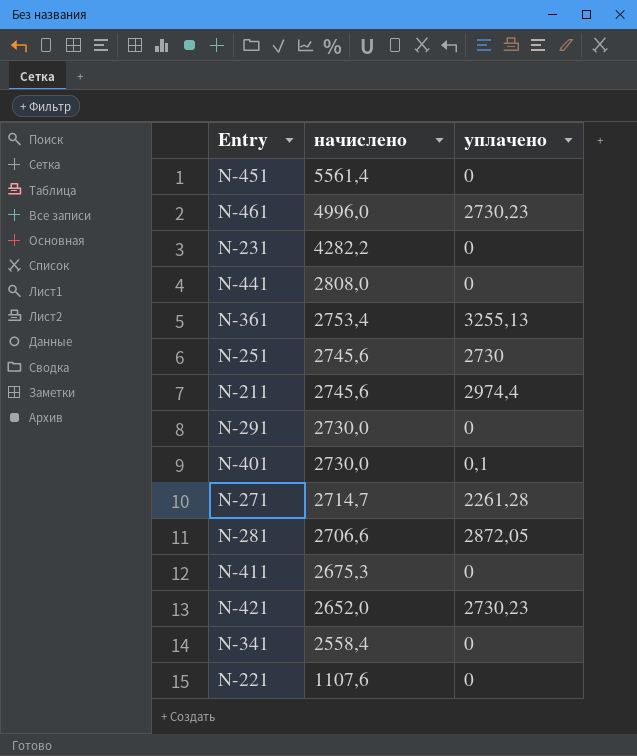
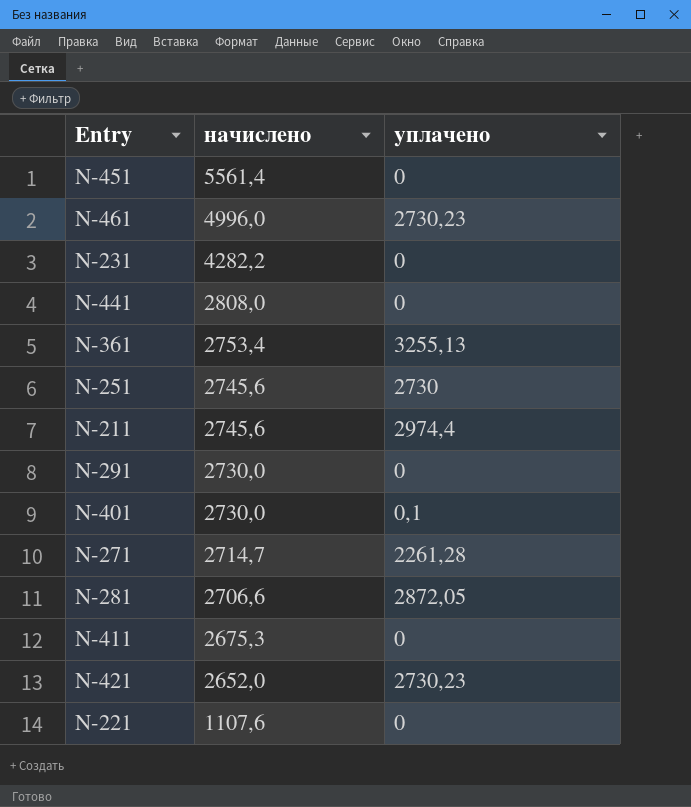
row N-341: 2558,4 | 0 -> none

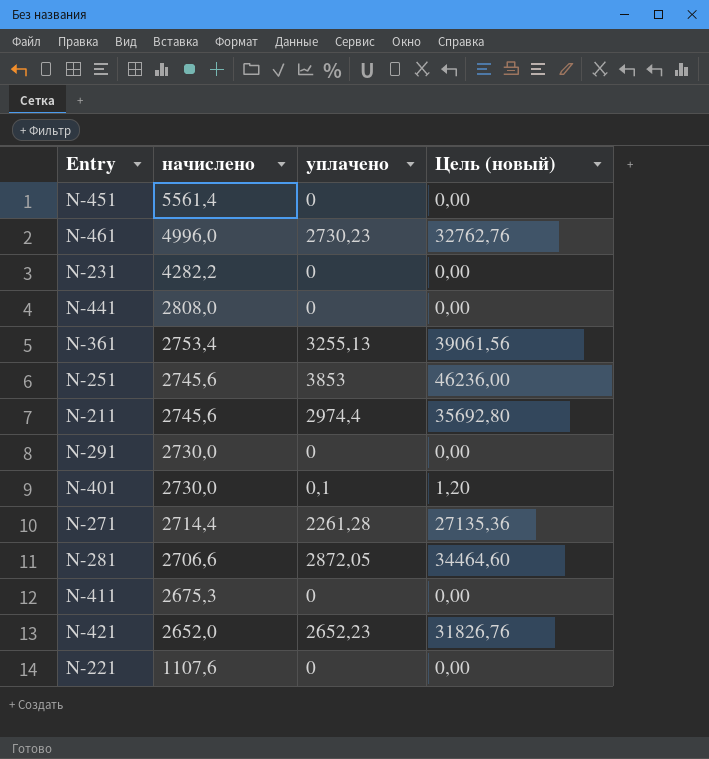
column Цель (новый) | formula: none -> [уплачено] * 12
N-251 | уплачено: 2730 -> 3853
N-271 | начислено: 2714,7 -> 2714,4
N-421 | уплачено: 2730,23 -> 2652,23

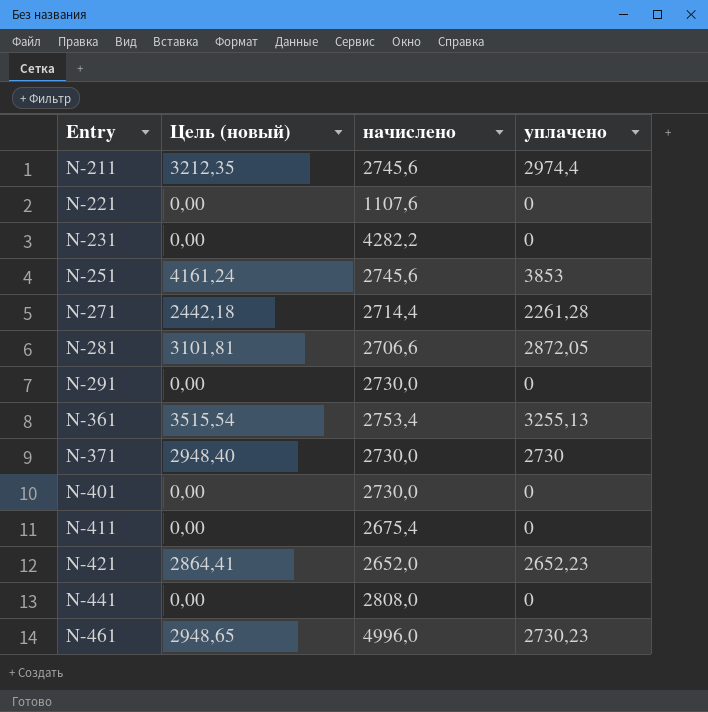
row order: начислено descending -> Entry ascending
column Цель (новый) | formula: [уплачено] * 12 -> [уплачено] * 1,08
column Цель (новый) | position: 4 -> 2
row N-451: 5561,4 | 0 | 0,00 -> none
row N-371: none -> 2948,40 | 2730,0 | 2730
N-401 | уплачено: 0,1 -> 0
N-411 | начислено: 2675,3 -> 2675,4

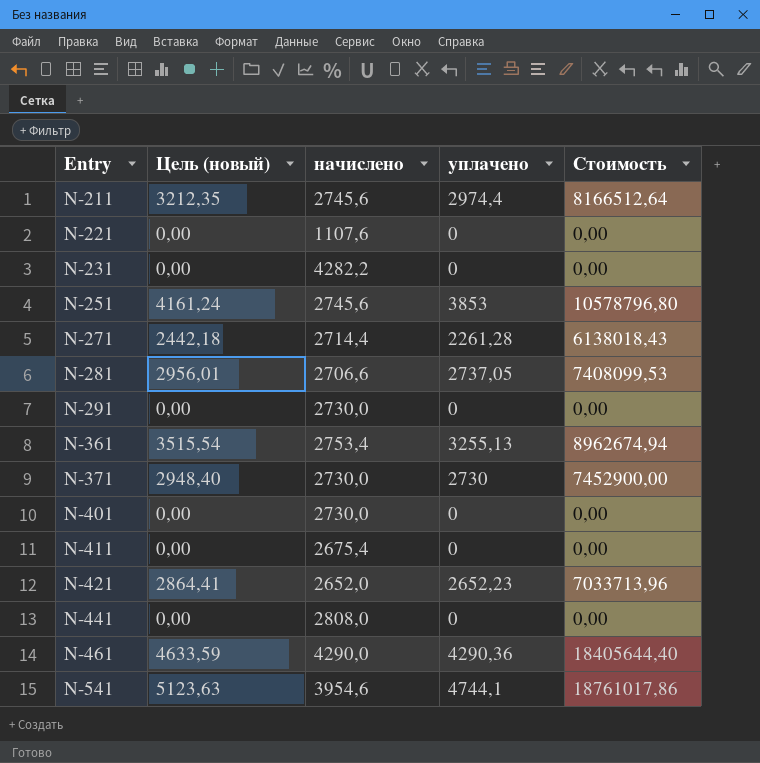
column Стоимость | formula: none -> [начислено] * [уплачено]
N-281 | Цель (новый): 3101,81 -> 2956,01
N-281 | уплачено: 2872,05 -> 2737,05
N-461 | Цель (новый): 2948,65 -> 4633,59
N-461 | начислено: 4996,0 -> 4290,0
N-461 | уплачено: 2730,23 -> 4290,36
row N-541: none -> 5123,63 | 3954,6 | 4744,1 | 18761017,86

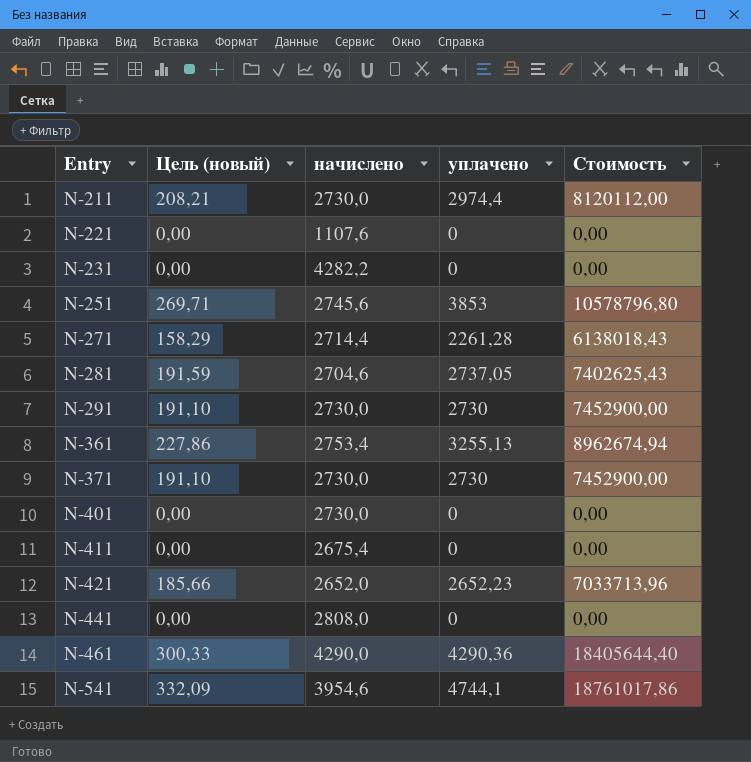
column Цель (новый) | formula: [уплачено] * 1,08 -> [уплачено] * 0,07
N-211 | начислено: 2745,6 -> 2730,0
N-211 | Стоимость: 8166512,64 -> 8120112,00
N-281 | начислено: 2706,6 -> 2704,6
N-281 | Стоимость: 7408099,53 -> 7402625,43
N-291 | уплачено: 0 -> 2730
N-291 | Стоимость: 0,00 -> 7452900,00

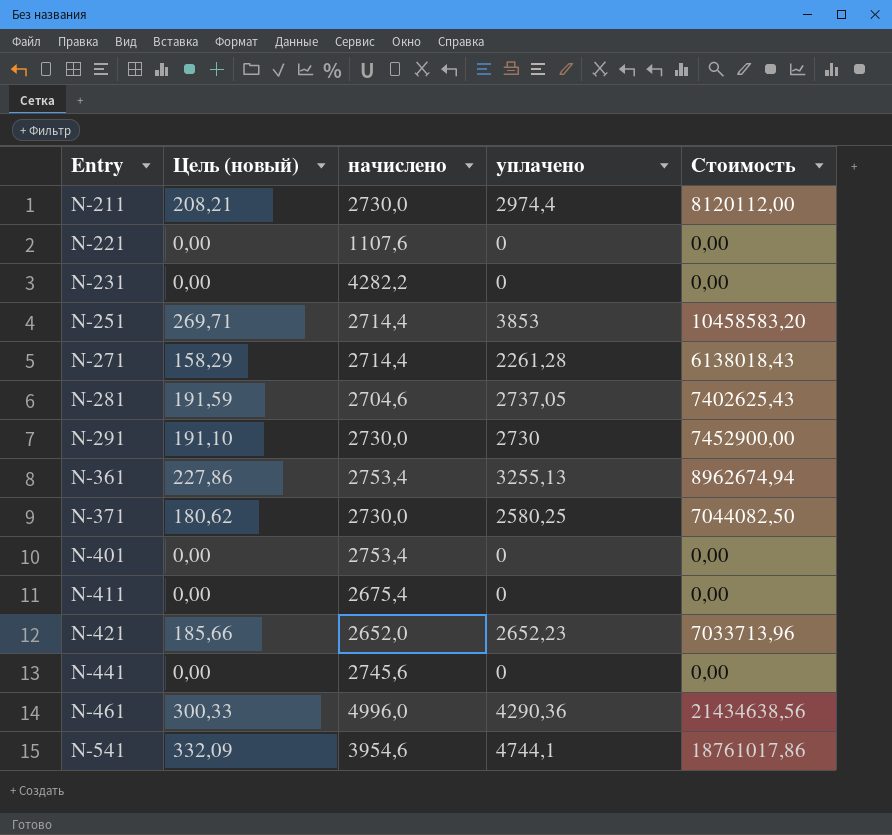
N-251 | начислено: 2745,6 -> 2714,4
N-251 | Стоимость: 10578796,80 -> 10458583,20
N-371 | Цель (новый): 191,10 -> 180,62
N-371 | уплачено: 2730 -> 2580,25
N-371 | Стоимость: 7452900,00 -> 7044082,50
N-401 | начислено: 2730,0 -> 2753,4
N-441 | начислено: 2808,0 -> 2745,6
N-461 | начислено: 4290,0 -> 4996,0
N-461 | Стоимость: 18405644,40 -> 21434638,56

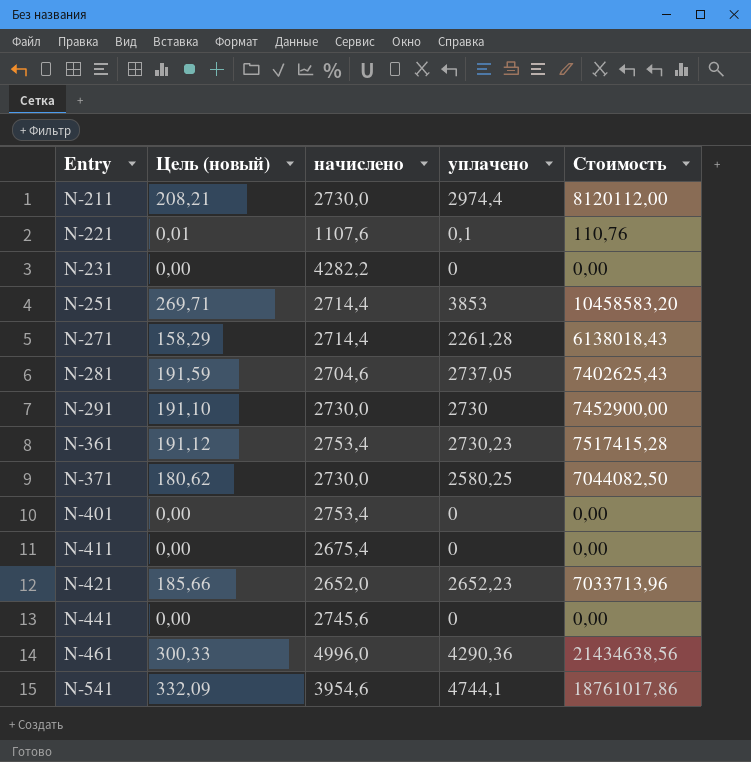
N-221 | Цель (новый): 0,00 -> 0,01
N-221 | уплачено: 0 -> 0,1
N-221 | Стоимость: 0,00 -> 110,76
N-361 | Цель (новый): 227,86 -> 191,12
N-361 | уплачено: 3255,13 -> 2730,23
N-361 | Стоимость: 8962674,94 -> 7517415,28

